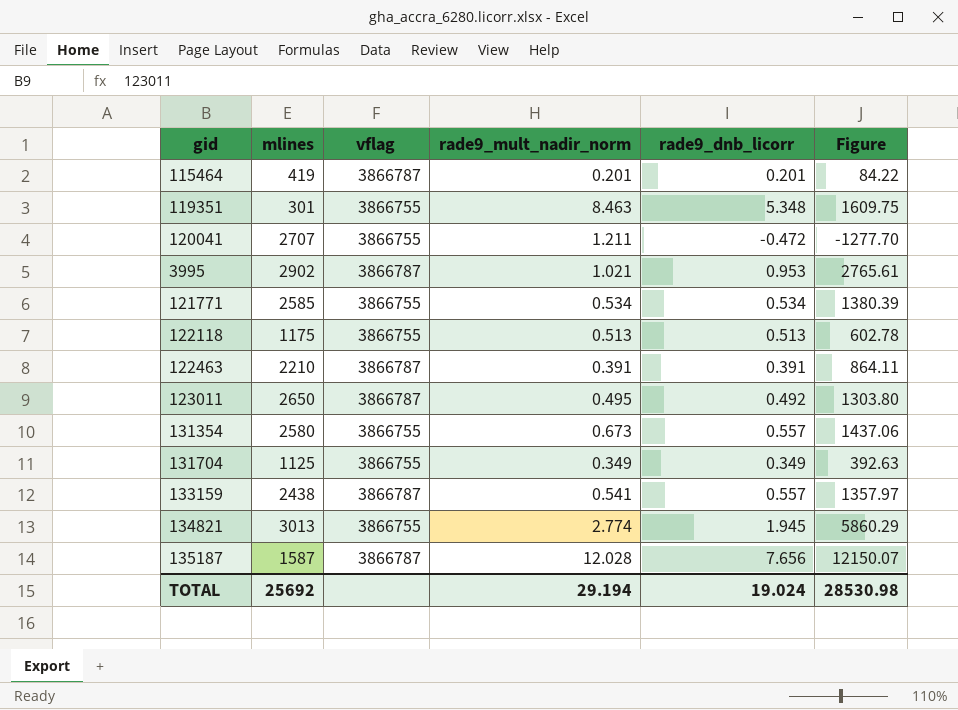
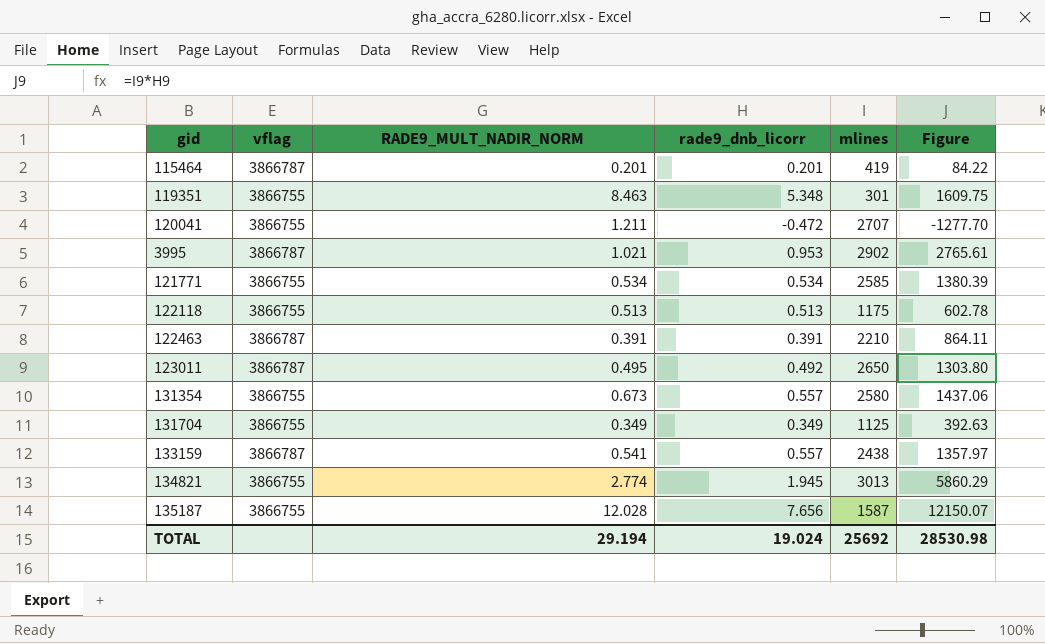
column name: rade9_mult_nadir_norm -> RADE9_MULT_NADIR_NORM
column mlines | position: 2 -> 5
135187 | vflag: 3866787 -> 3866755

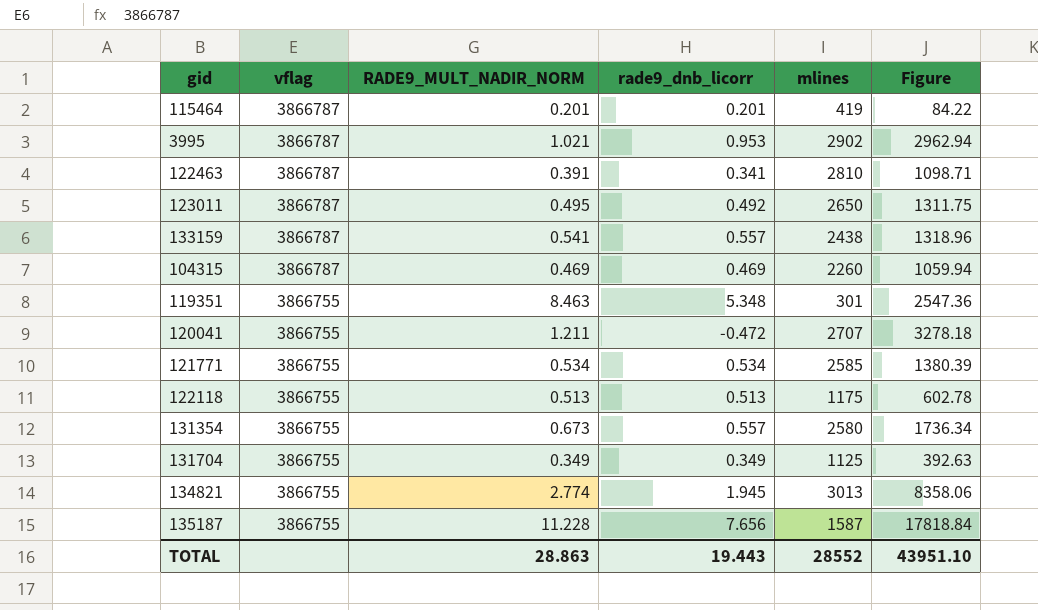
row order: none -> vflag descending
column Figure | formula: [rade9_dnb_licorr] * [mlines] -> [RADE9_MULT_NADIR_NORM] * [mlines]
122463 | rade9_dnb_licorr: 0.391 -> 0.341
122463 | mlines: 2210 -> 2810
row 104315: none -> 3866787 | 0.469 | 0.469 | 2260 | 1059.94
135187 | RADE9_MULT_NADIR_NORM: 12.028 -> 11.228
TOTAL | RADE9_MULT_NADIR_NORM: 29.194 -> 28.863
TOTAL | rade9_dnb_licorr: 19.024 -> 19.443
TOTAL | mlines: 25692 -> 28552
TOTAL | Figure: 28530.98 -> 43951.10

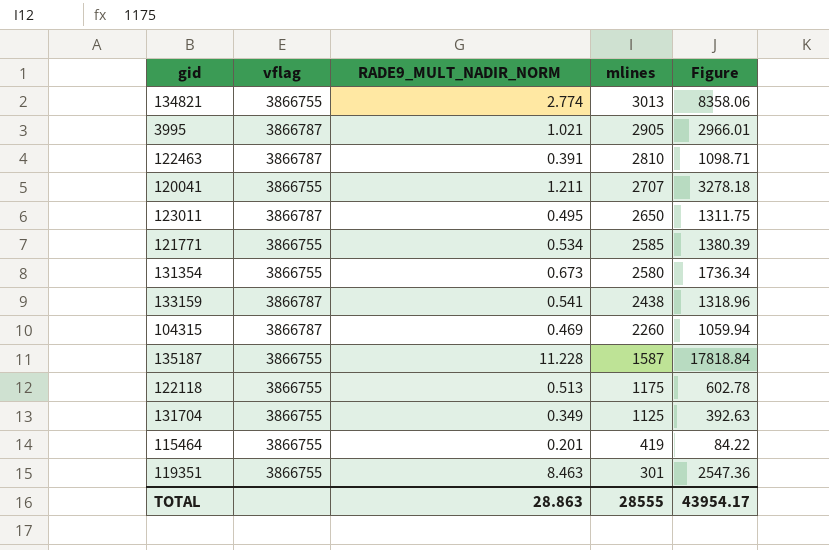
row order: vflag descending -> mlines descending
column rade9_dnb_licorr | position: 4 -> none
3995 | mlines: 2902 -> 2905
3995 | Figure: 2962.94 -> 2966.01
115464 | vflag: 3866787 -> 3866755
TOTAL | mlines: 28552 -> 28555
TOTAL | Figure: 43951.10 -> 43954.17

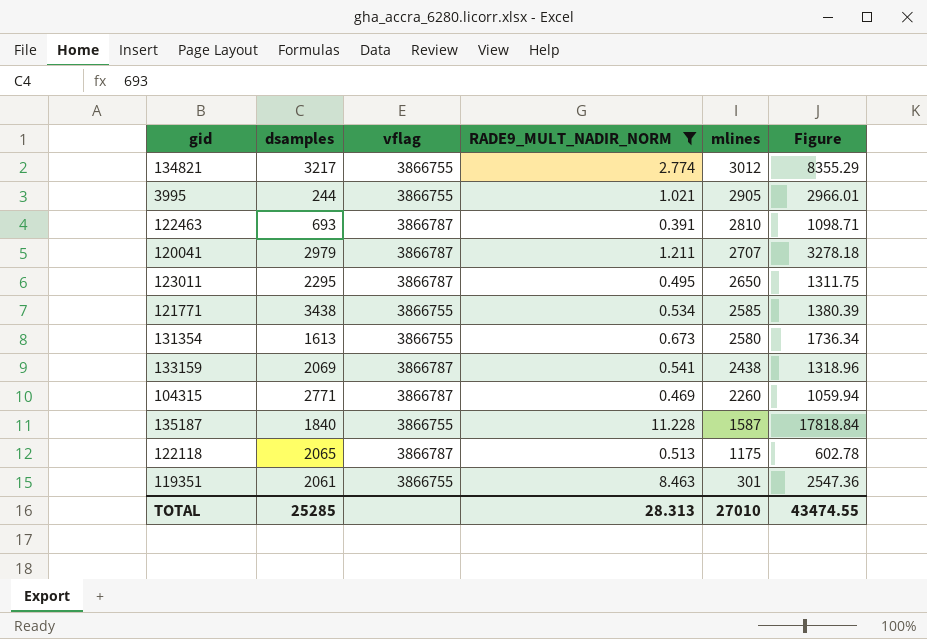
filter: none -> RADE9_MULT_NADIR_NORM >= 0.391
column dsamples | position: none -> 2
134821 | mlines: 3013 -> 3012
134821 | Figure: 8358.06 -> 8355.29
3995 | vflag: 3866787 -> 3866755
120041 | vflag: 3866755 -> 3866787
122118 | vflag: 3866755 -> 3866787
TOTAL | RADE9_MULT_NADIR_NORM: 28.863 -> 28.313
TOTAL | mlines: 28555 -> 27010
TOTAL | Figure: 43954.17 -> 43474.55

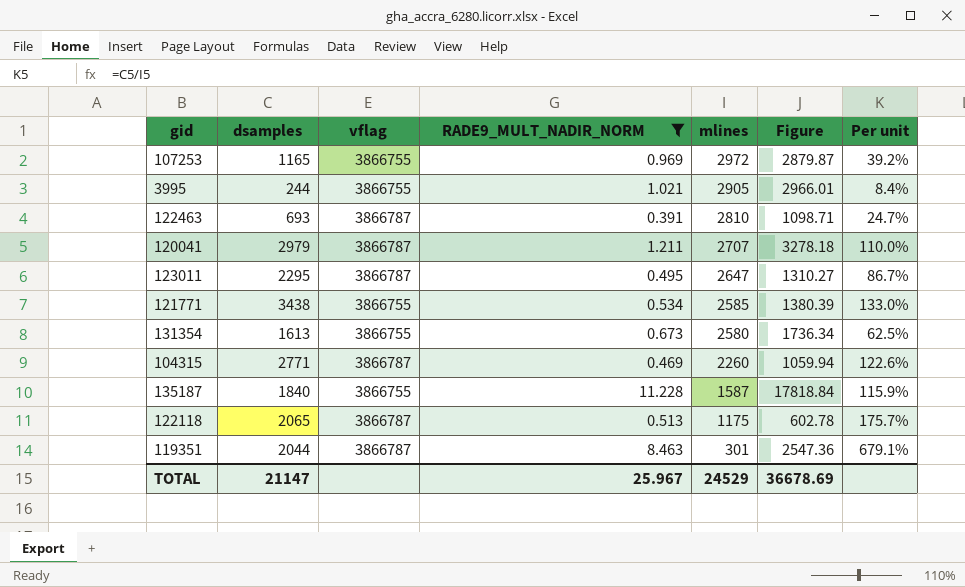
column Per unit | formula: none -> [dsamples] / [mlines]
row 134821: 3217 | 3866755 | 2.774 | 3012 | 8355.29 -> none
row 133159: 2069 | 3866787 | 0.541 | 2438 | 1318.96 -> none
row 107253: none -> 1165 | 3866755 | 0.969 | 2972 | 2879.87 | 39.2%
123011 | mlines: 2650 -> 2647
123011 | Figure: 1311.75 -> 1310.27
119351 | dsamples: 2061 -> 2044
119351 | vflag: 3866755 -> 3866787
TOTAL | dsamples: 25285 -> 21147
TOTAL | RADE9_MULT_NADIR_NORM: 28.313 -> 25.967
TOTAL | mlines: 27010 -> 24529
TOTAL | Figure: 43474.55 -> 36678.69

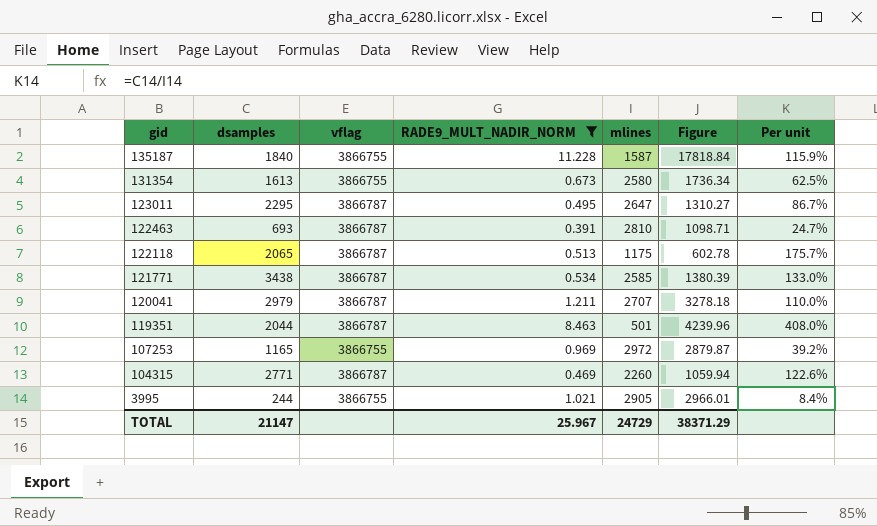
row order: mlines descending -> gid descending
121771 | vflag: 3866755 -> 3866787
119351 | mlines: 301 -> 501
119351 | Figure: 2547.36 -> 4239.96
119351 | Per unit: 679.1% -> 408.0%
TOTAL | mlines: 24529 -> 24729
TOTAL | Figure: 36678.69 -> 38371.29

